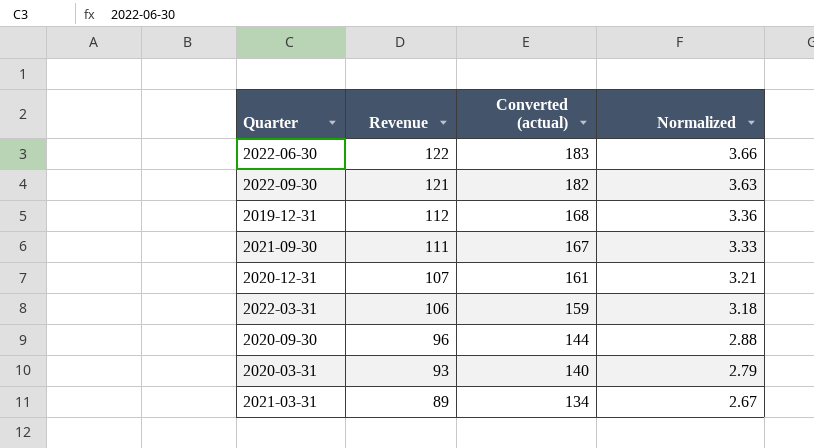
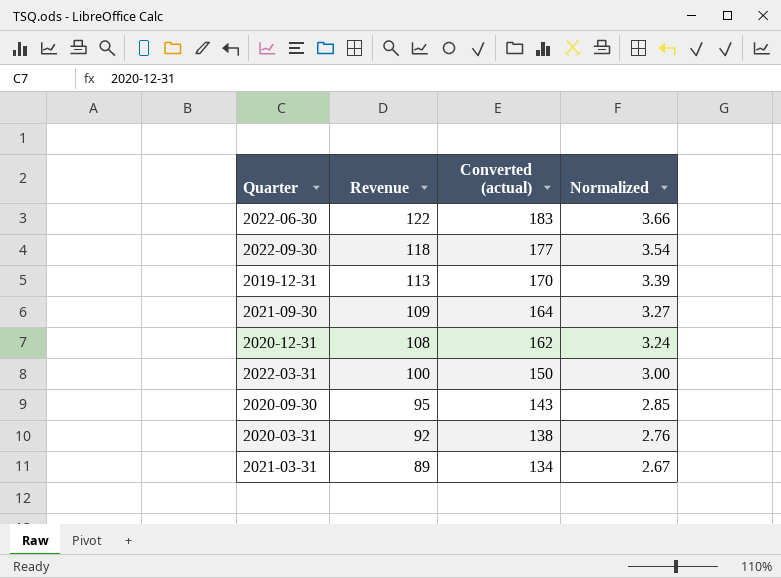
2022-09-30 | Revenue: 121 -> 118
2022-09-30 | Converted (actual): 182 -> 177
2022-09-30 | Normalized: 3.63 -> 3.54
2019-12-31 | Revenue: 112 -> 113
2019-12-31 | Converted (actual): 168 -> 170
2019-12-31 | Normalized: 3.36 -> 3.39
2021-09-30 | Revenue: 111 -> 109
2021-09-30 | Converted (actual): 167 -> 164
2021-09-30 | Normalized: 3.33 -> 3.27
2020-12-31 | Revenue: 107 -> 108
2020-12-31 | Converted (actual): 161 -> 162
2020-12-31 | Normalized: 3.21 -> 3.24
2022-03-31 | Revenue: 106 -> 100
2022-03-31 | Converted (actual): 159 -> 150
2022-03-31 | Normalized: 3.18 -> 3.00
2020-09-30 | Revenue: 96 -> 95
2020-09-30 | Converted (actual): 144 -> 143
2020-09-30 | Normalized: 2.88 -> 2.85
2020-03-31 | Revenue: 93 -> 92
2020-03-31 | Converted (actual): 140 -> 138
2020-03-31 | Normalized: 2.79 -> 2.76

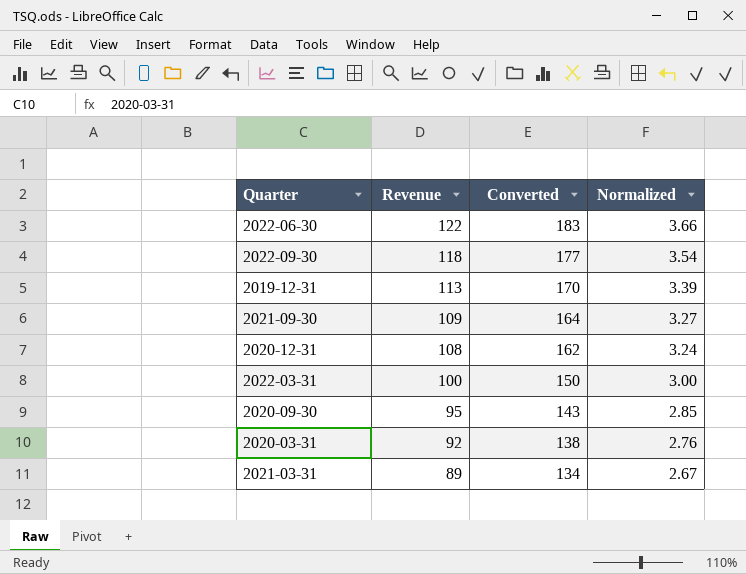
column name: Converted (actual) -> Converted

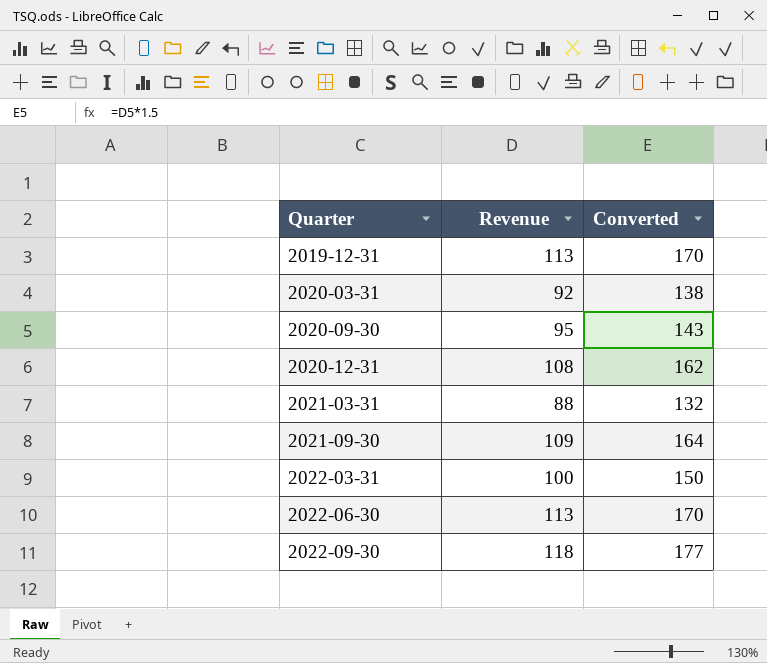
row order: Revenue descending -> Quarter ascending
column Normalized | formula: [Revenue] * 0.03 -> none
2021-03-31 | Revenue: 89 -> 88
2021-03-31 | Converted: 134 -> 132
2022-06-30 | Revenue: 122 -> 113
2022-06-30 | Converted: 183 -> 170

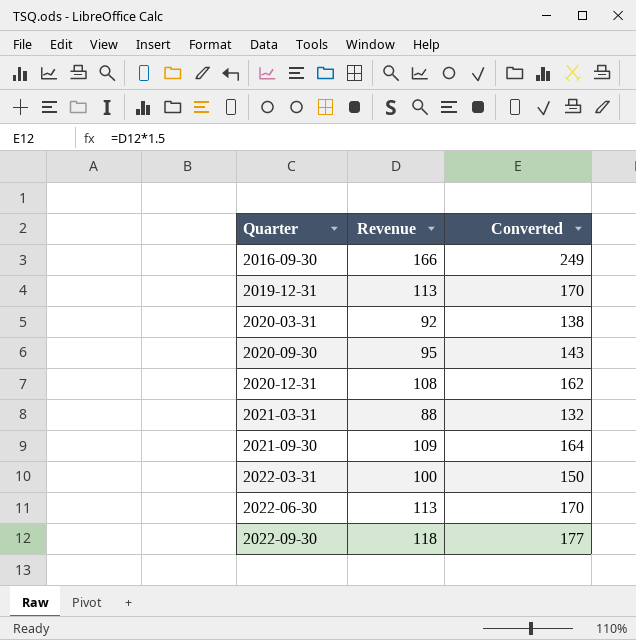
row 2016-09-30: none -> 166 | 249

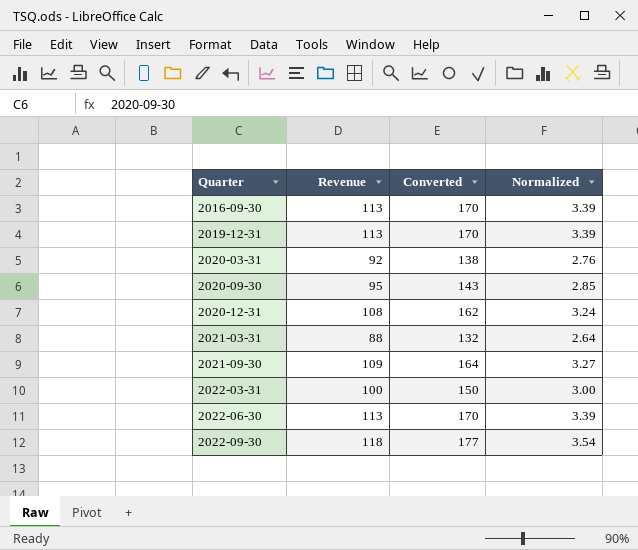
column Normalized | formula: none -> [Revenue] * 0.03
2016-09-30 | Revenue: 166 -> 113
2016-09-30 | Converted: 249 -> 170

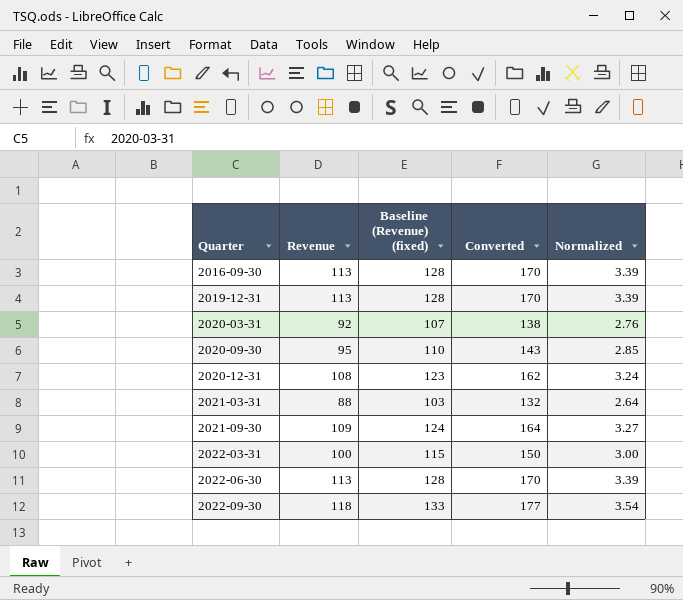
column Baseline (Revenue) (fixed) | formula: none -> [Revenue] + 15

